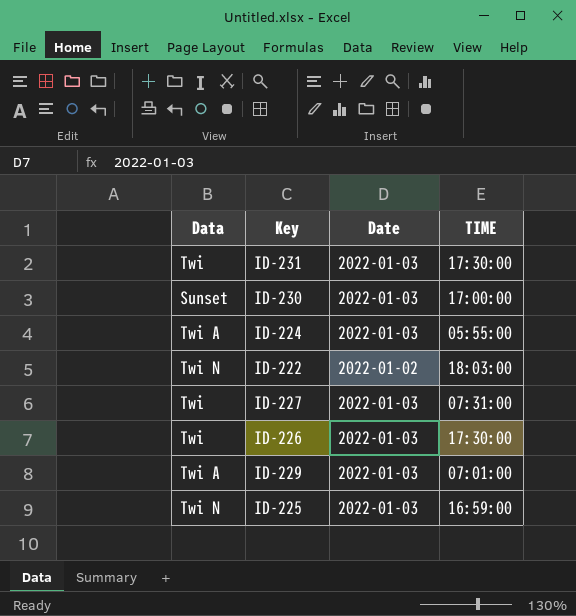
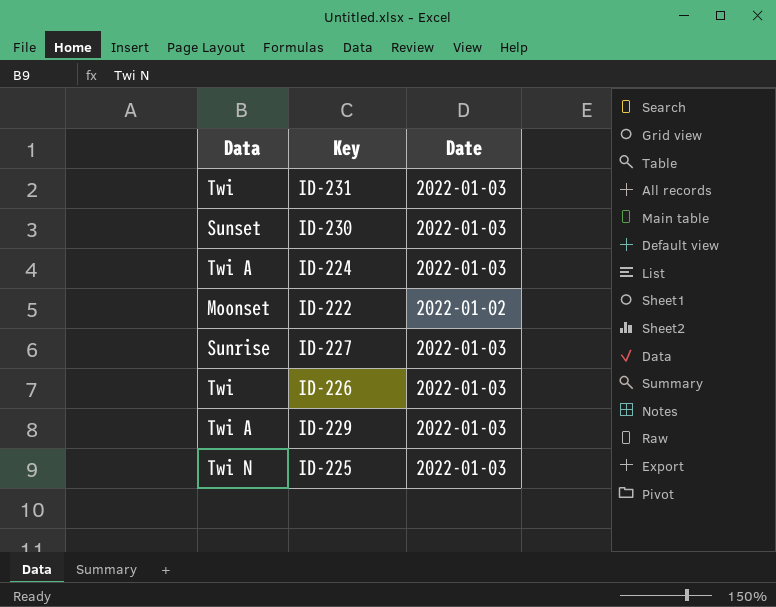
column TIME | position: 4 -> none
ID-222 | Data: Twi N -> Moonset
ID-227 | Data: Twi -> Sunrise

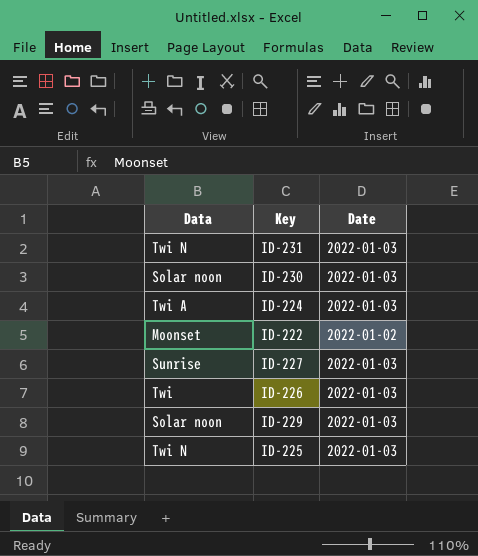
ID-231 | Data: Twi -> Twi N
ID-230 | Data: Sunset -> Solar noon
ID-229 | Data: Twi A -> Solar noon

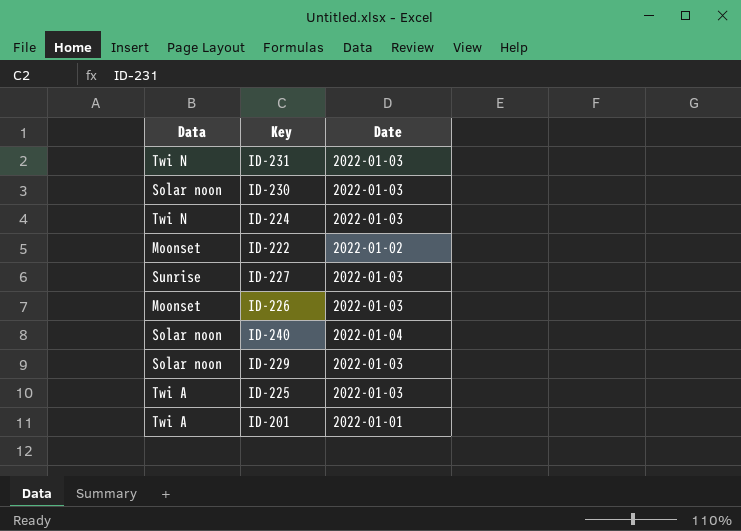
ID-224 | Data: Twi A -> Twi N
ID-226 | Data: Twi -> Moonset
row ID-240: none -> Solar noon | 2022-01-04
ID-225 | Data: Twi N -> Twi A
row ID-201: none -> Twi A | 2022-01-01

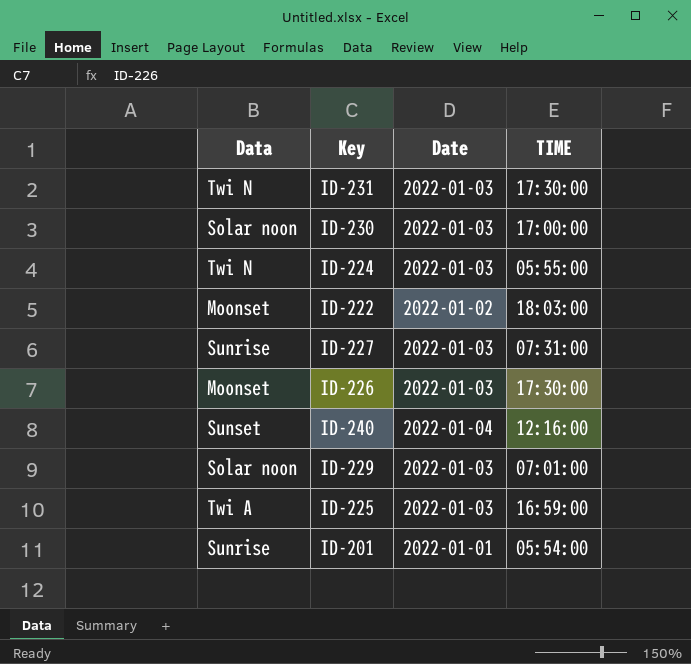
column TIME | position: none -> 4
ID-240 | Data: Solar noon -> Sunset
ID-201 | Data: Twi A -> Sunrise

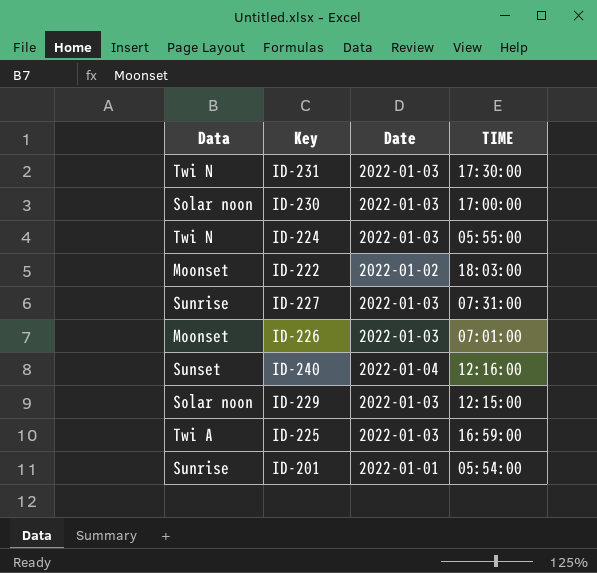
ID-226 | TIME: 17:30:00 -> 07:01:00
ID-229 | TIME: 07:01:00 -> 12:15:00

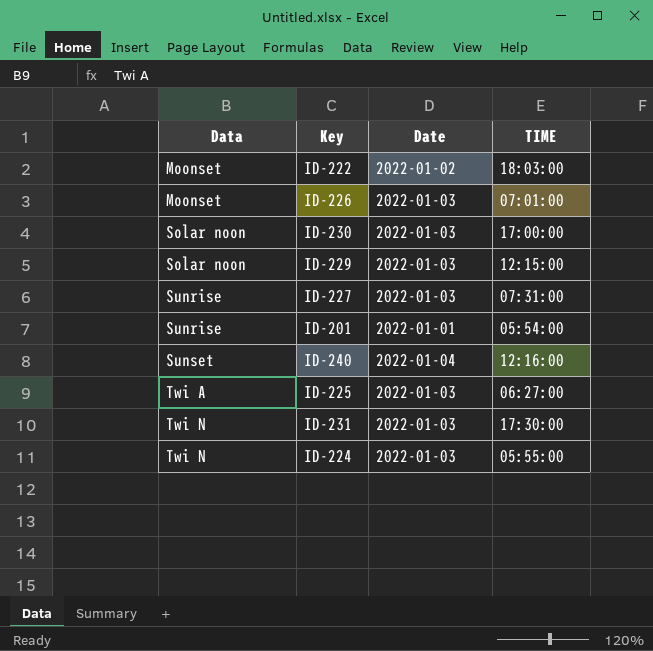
row order: none -> Data ascending
ID-225 | TIME: 16:59:00 -> 06:27:00

